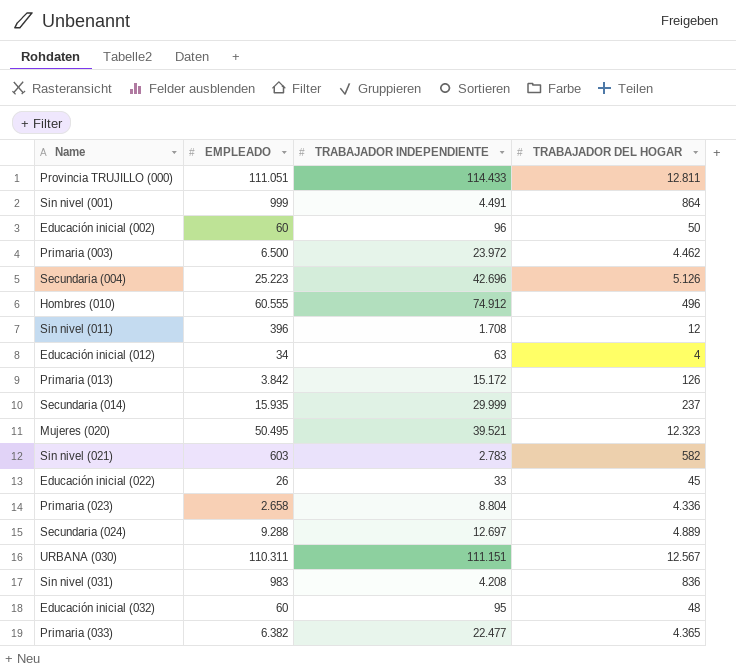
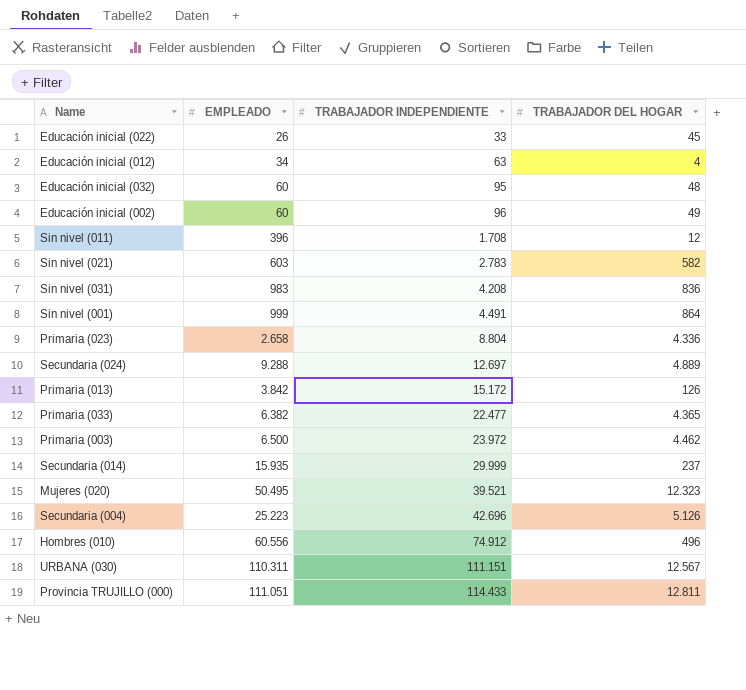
row order: none -> TRABAJADOR INDEPENDIENTE ascending
Educación inicial (002) | TRABAJADOR DEL HOGAR: 50 -> 49
Hombres (010) | EMPLEADO: 60.555 -> 60.556

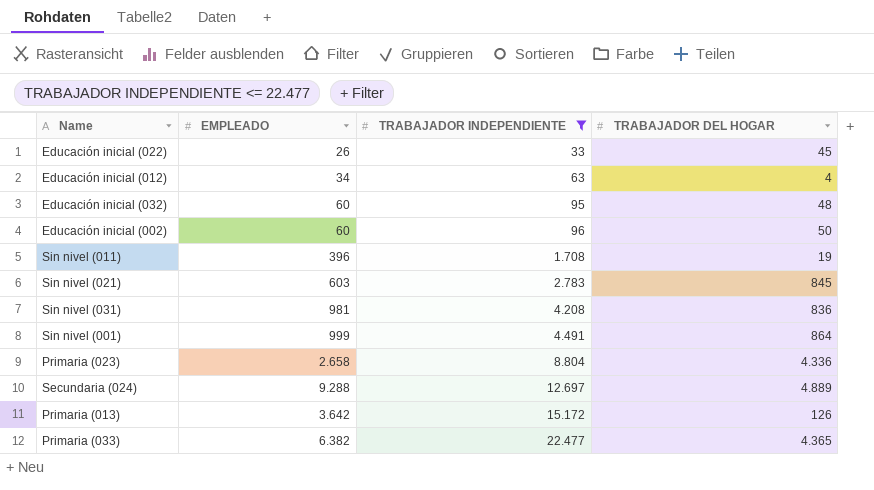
filter: none -> TRABAJADOR INDEPENDIENTE <= 22.477
Educación inicial (002) | TRABAJADOR DEL HOGAR: 49 -> 50
Sin nivel (011) | TRABAJADOR DEL HOGAR: 12 -> 19
Sin nivel (021) | TRABAJADOR DEL HOGAR: 582 -> 845
Sin nivel (031) | EMPLEADO: 983 -> 981
Primaria (013) | EMPLEADO: 3.842 -> 3.642

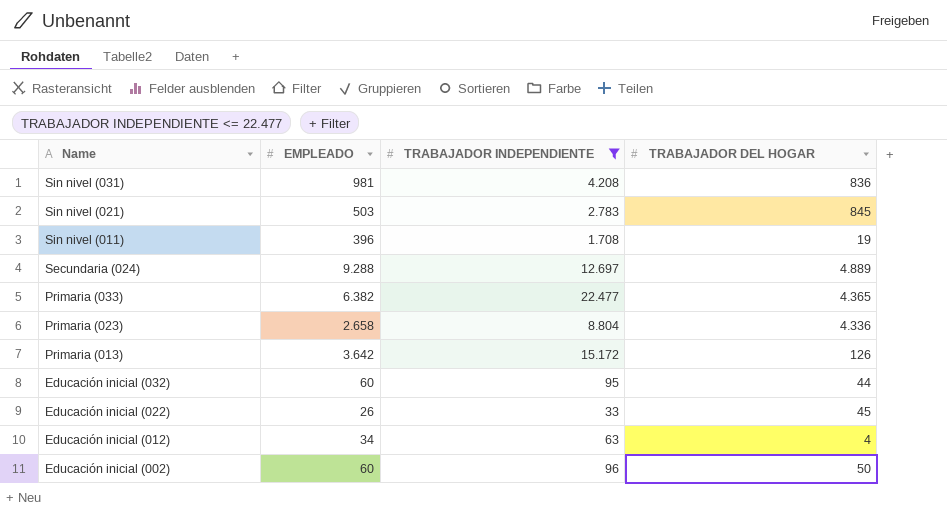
row order: TRABAJADOR INDEPENDIENTE ascending -> Name descending
row Sin nivel (001): 999 | 4.491 | 864 -> none
Sin nivel (021) | EMPLEADO: 603 -> 503
Educación inicial (032) | TRABAJADOR DEL HOGAR: 48 -> 44

